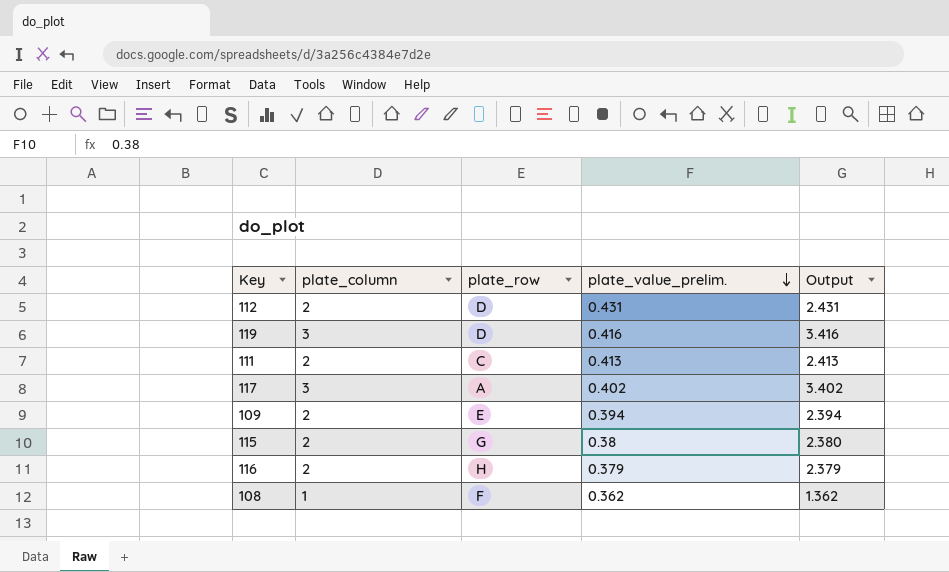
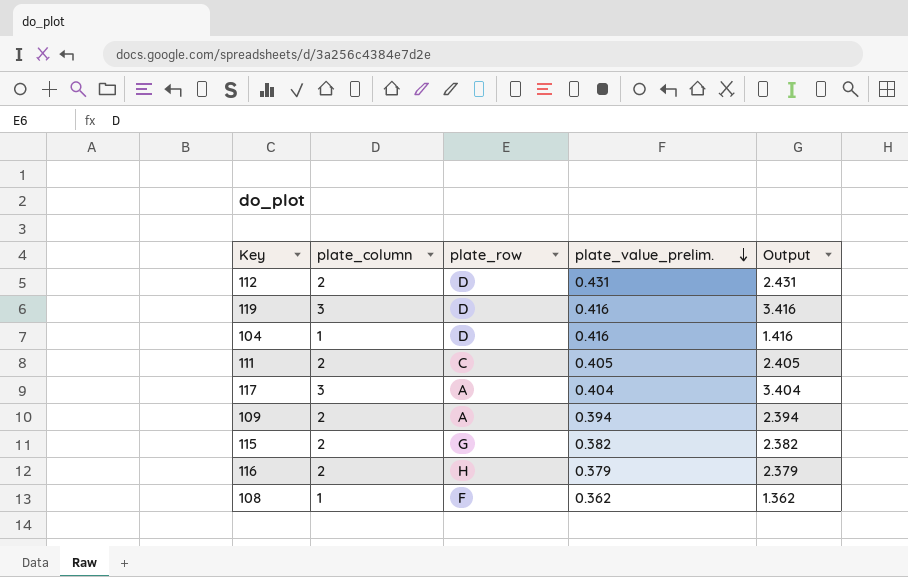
row 104: none -> 1 | D | 0.416 | 1.416
111 | plate_value_prelim.: 0.413 -> 0.405
111 | Output: 2.413 -> 2.405
117 | plate_value_prelim.: 0.402 -> 0.404
117 | Output: 3.402 -> 3.404
109 | plate_row: E -> A
115 | plate_value_prelim.: 0.38 -> 0.382
115 | Output: 2.380 -> 2.382

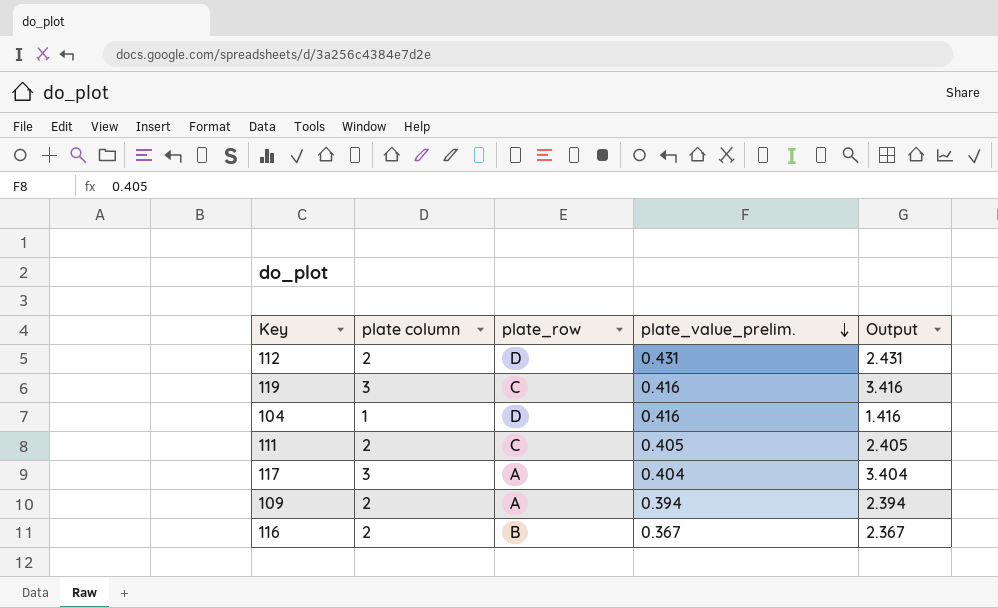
column name: plate_column -> plate column
row 115: 2 | G | 0.382 | 2.382 -> none
row 108: 1 | F | 0.362 | 1.362 -> none
119 | plate_row: D -> C
116 | plate_row: H -> B
116 | plate_value_prelim.: 0.379 -> 0.367
116 | Output: 2.379 -> 2.367

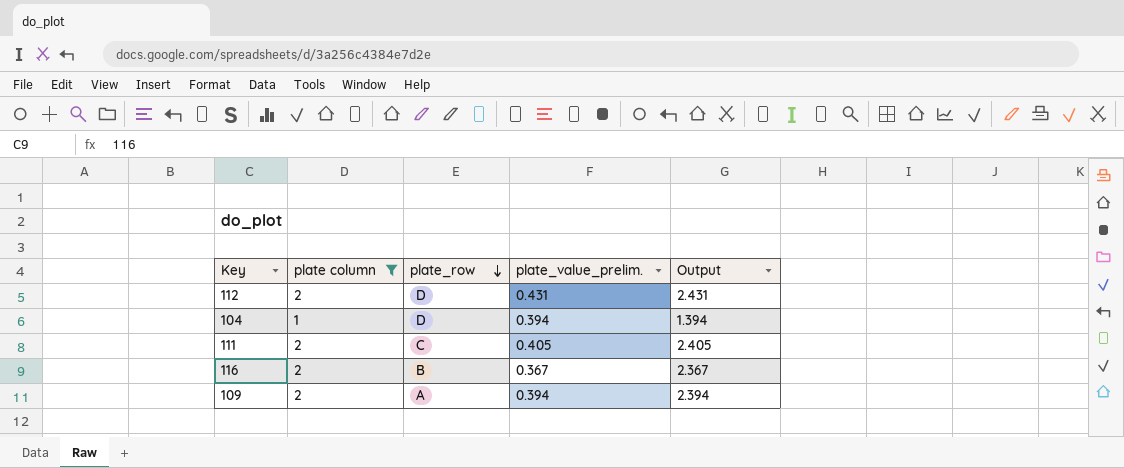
filter: none -> plate column != 3
row order: plate_value_prelim. descending -> plate_row descending
104 | plate_value_prelim.: 0.416 -> 0.394
104 | Output: 1.416 -> 1.394

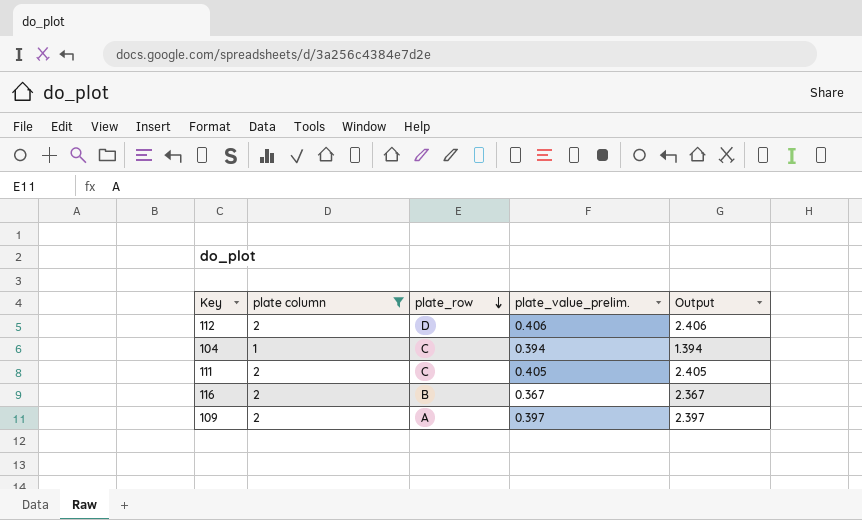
112 | plate_value_prelim.: 0.431 -> 0.406
112 | Output: 2.431 -> 2.406
104 | plate_row: D -> C
109 | plate_value_prelim.: 0.394 -> 0.397
109 | Output: 2.394 -> 2.397

